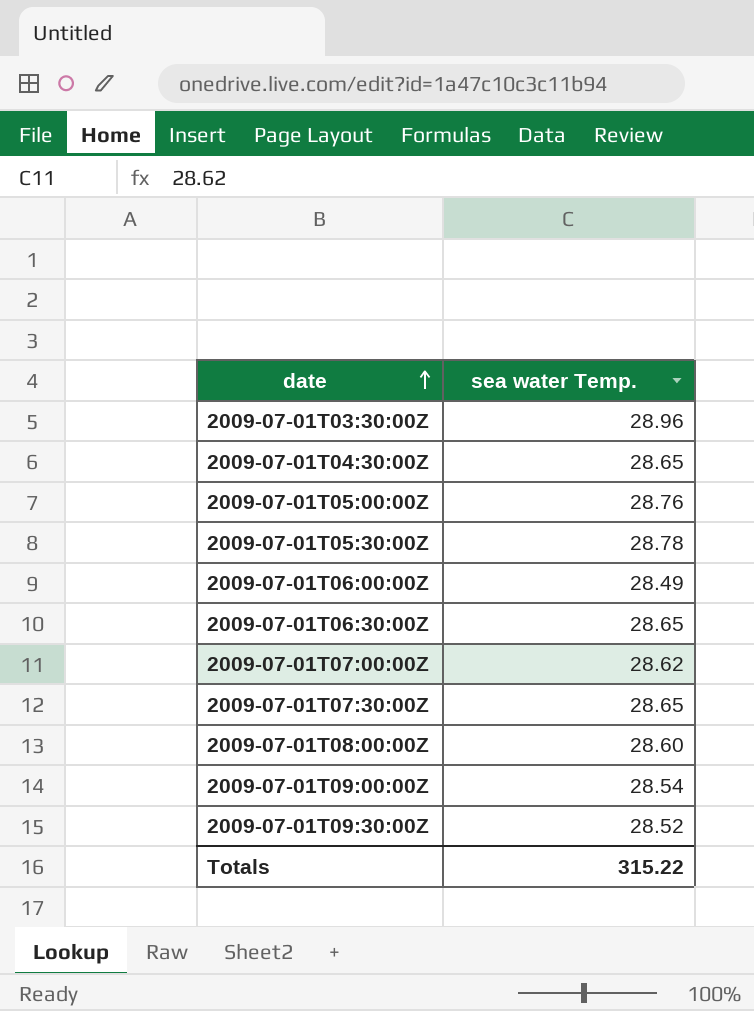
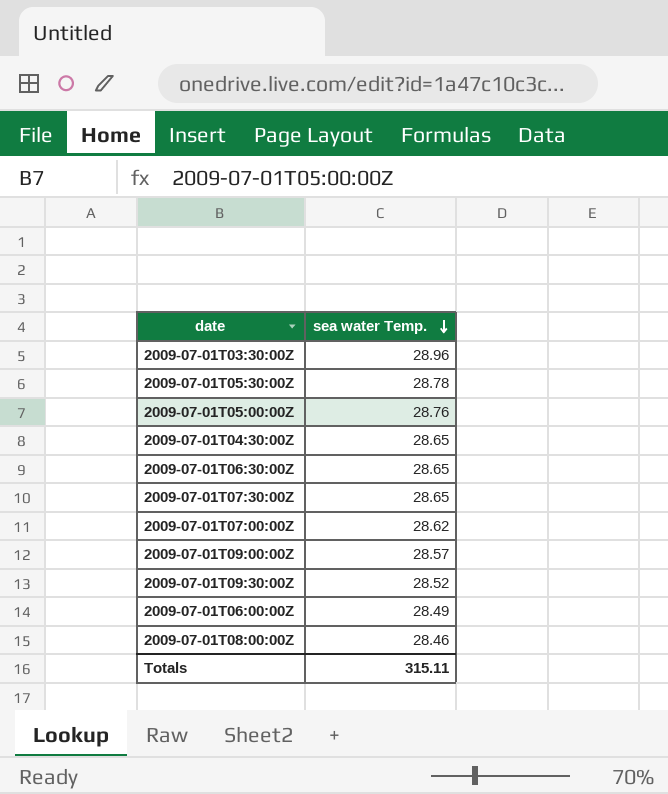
row order: date ascending -> sea water Temp. descending
2009-07-01T09:00:00Z | sea water Temp.: 28.54 -> 28.57
2009-07-01T08:00:00Z | sea water Temp.: 28.60 -> 28.46
Totals | sea water Temp.: 315.22 -> 315.11

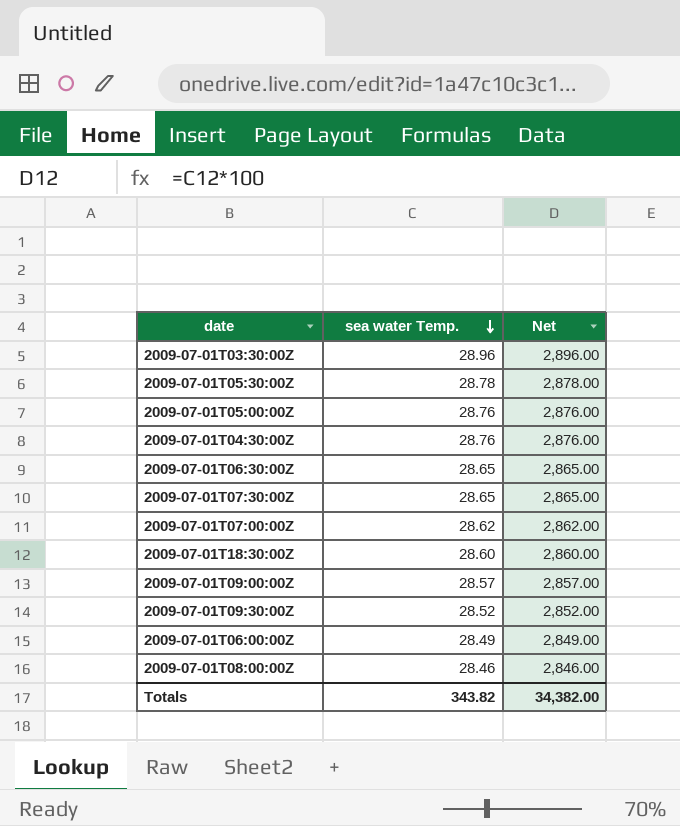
column Net | formula: none -> [sea water Temp.] * 100
2009-07-01T04:30:00Z | sea water Temp.: 28.65 -> 28.76
row 2009-07-01T18:30:00Z: none -> 28.60 | 2,860.00
Totals | sea water Temp.: 315.11 -> 343.82

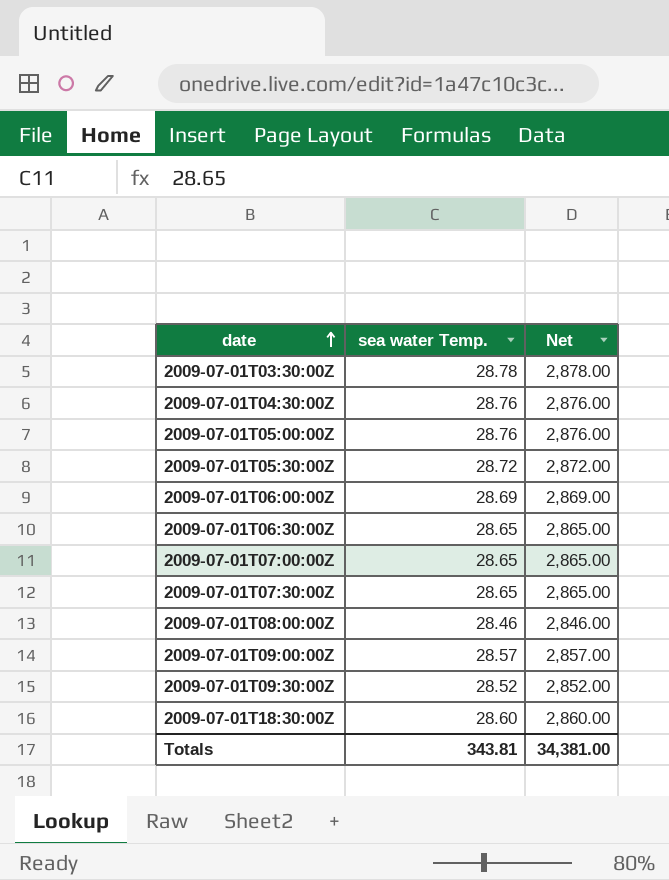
row order: sea water Temp. descending -> date ascending
2009-07-01T03:30:00Z | sea water Temp.: 28.96 -> 28.78
2009-07-01T03:30:00Z | Net: 2,896.00 -> 2,878.00
2009-07-01T05:30:00Z | sea water Temp.: 28.78 -> 28.72
2009-07-01T05:30:00Z | Net: 2,878.00 -> 2,872.00
2009-07-01T06:00:00Z | sea water Temp.: 28.49 -> 28.69
2009-07-01T06:00:00Z | Net: 2,849.00 -> 2,869.00
2009-07-01T07:00:00Z | sea water Temp.: 28.62 -> 28.65
2009-07-01T07:00:00Z | Net: 2,862.00 -> 2,865.00
Totals | sea water Temp.: 343.82 -> 343.81
Totals | Net: 34,382.00 -> 34,381.00

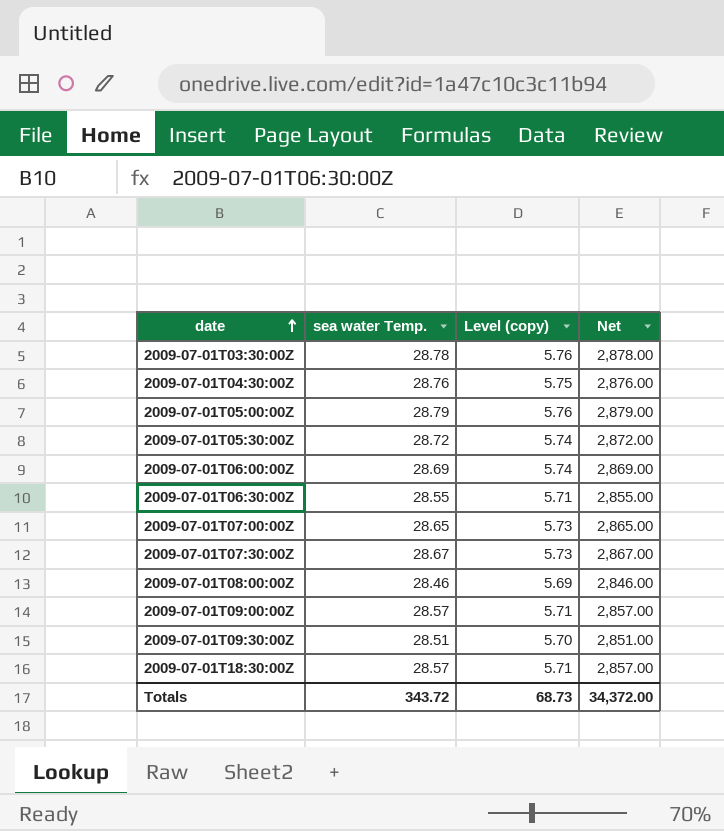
column Level (copy) | formula: none -> [sea water Temp.] * 0.2
2009-07-01T05:00:00Z | sea water Temp.: 28.76 -> 28.79
2009-07-01T05:00:00Z | Net: 2,876.00 -> 2,879.00
2009-07-01T06:30:00Z | sea water Temp.: 28.65 -> 28.55
2009-07-01T06:30:00Z | Net: 2,865.00 -> 2,855.00
2009-07-01T07:30:00Z | sea water Temp.: 28.65 -> 28.67
2009-07-01T07:30:00Z | Net: 2,865.00 -> 2,867.00
2009-07-01T09:30:00Z | sea water Temp.: 28.52 -> 28.51
2009-07-01T09:30:00Z | Net: 2,852.00 -> 2,851.00
2009-07-01T18:30:00Z | sea water Temp.: 28.60 -> 28.57
2009-07-01T18:30:00Z | Net: 2,860.00 -> 2,857.00
Totals | sea water Temp.: 343.81 -> 343.72
Totals | Net: 34,381.00 -> 34,372.00

